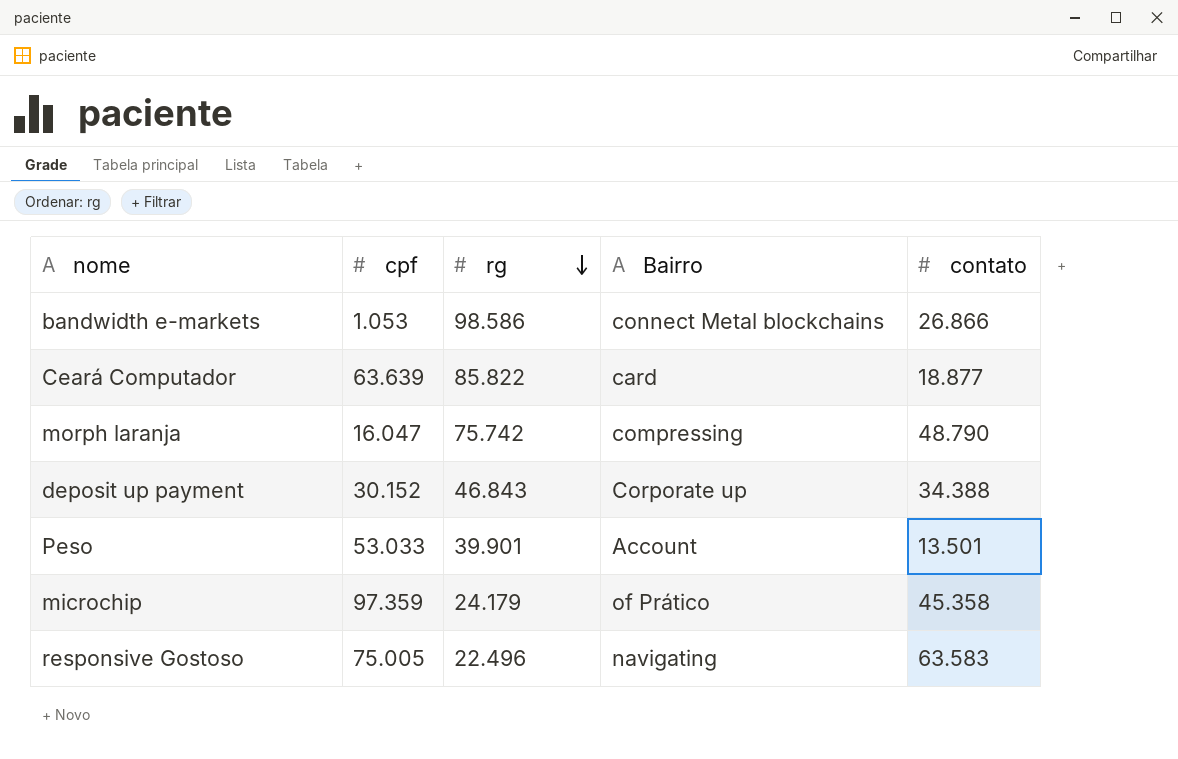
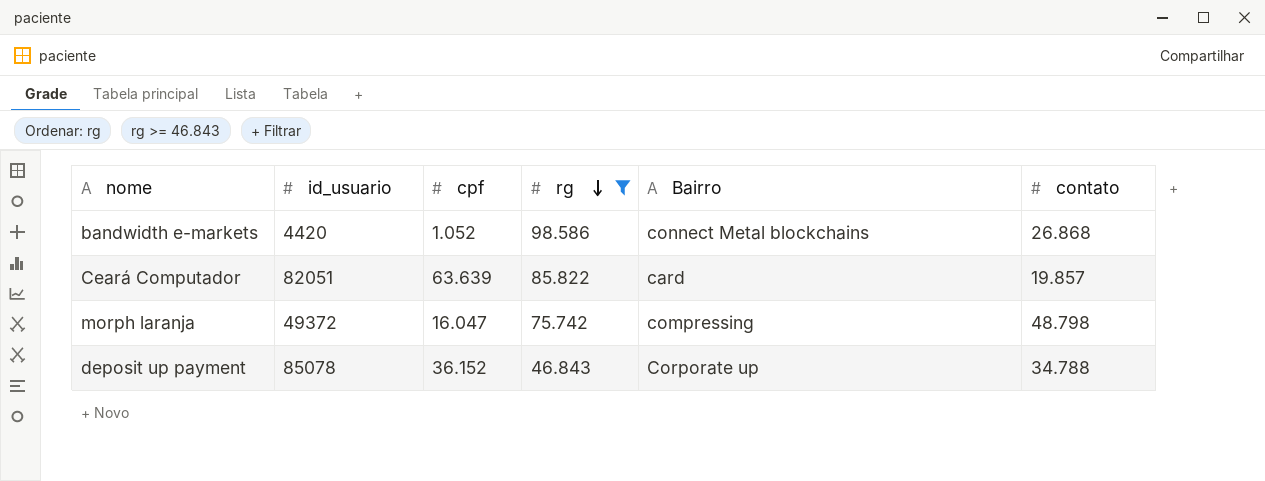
filter: none -> rg >= 46.843
column id_usuario | position: none -> 2
bandwidth e-markets | cpf: 1.053 -> 1.052
bandwidth e-markets | contato: 26.866 -> 26.868
Ceará Computador | contato: 18.877 -> 19.857
morph laranja | contato: 48.790 -> 48.798
deposit up payment | cpf: 30.152 -> 36.152
deposit up payment | contato: 34.388 -> 34.788

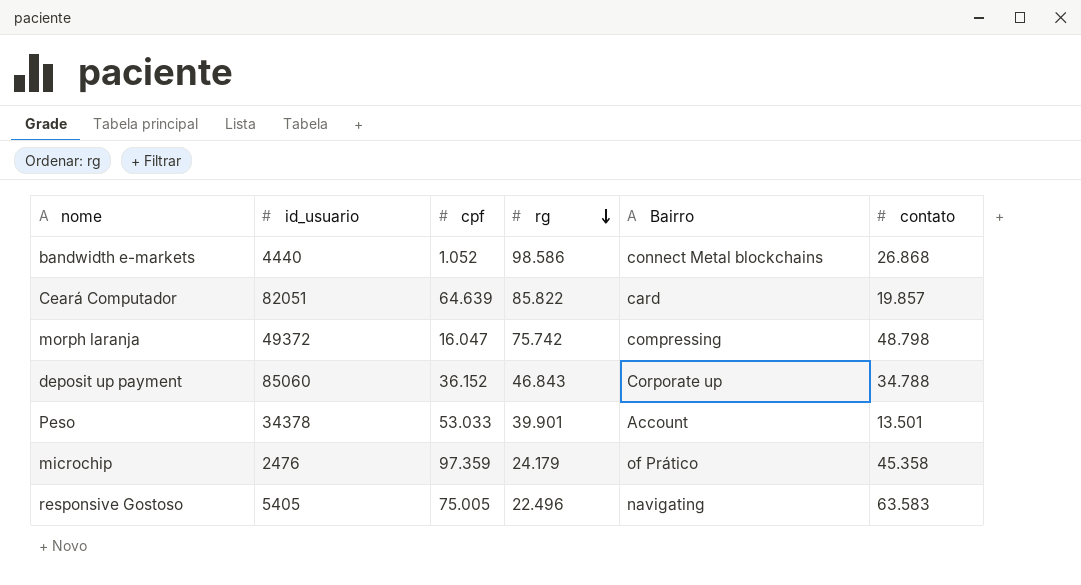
filter: rg >= 46.843 -> none
bandwidth e-markets | id_usuario: 4420 -> 4440
Ceará Computador | cpf: 63.639 -> 64.639
deposit up payment | id_usuario: 85078 -> 85060

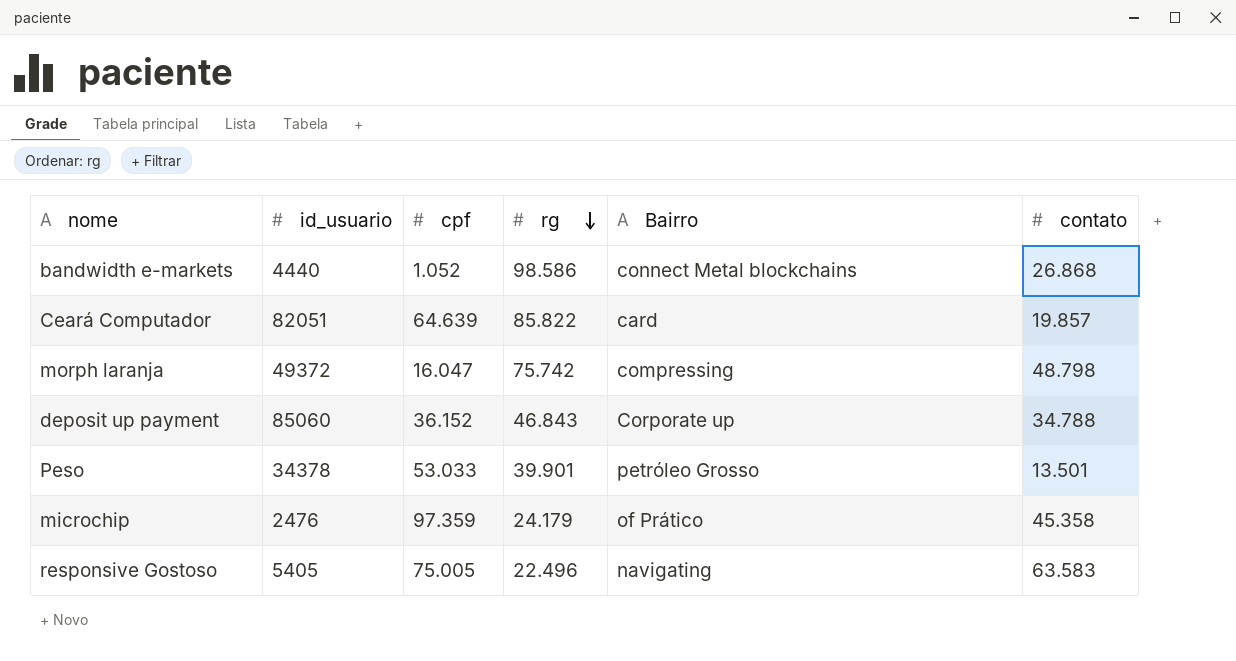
Peso | Bairro: Account -> petróleo Grosso

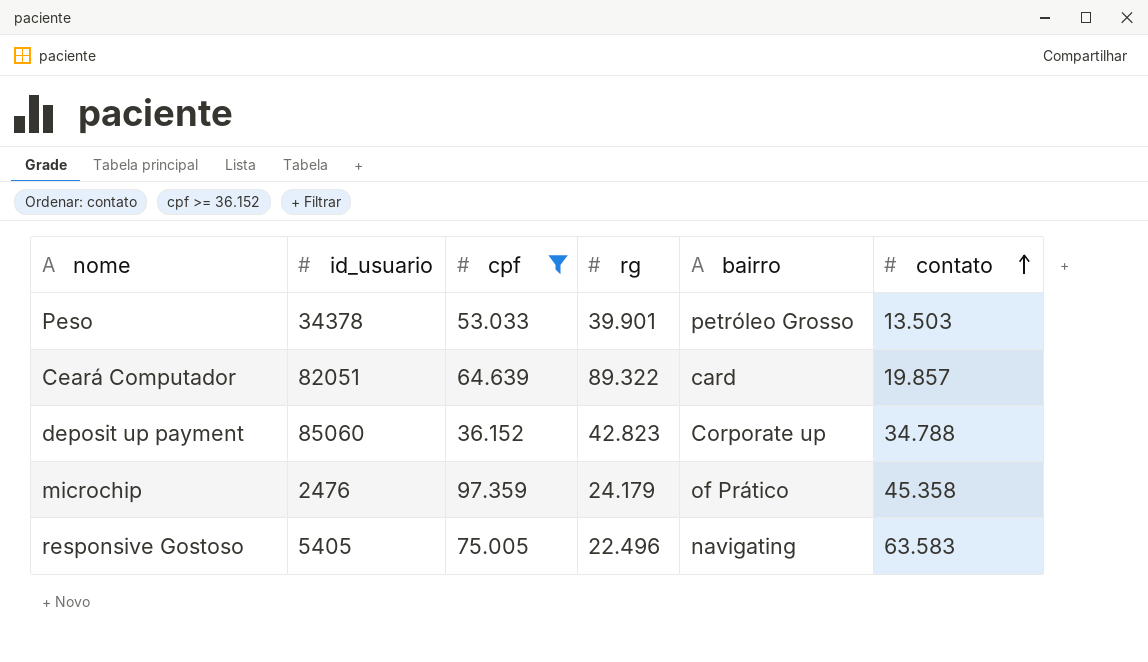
filter: none -> cpf >= 36.152
row order: rg descending -> contato ascending
column name: Bairro -> bairro
Peso | contato: 13.501 -> 13.503
Ceará Computador | rg: 85.822 -> 89.322
deposit up payment | rg: 46.843 -> 42.823

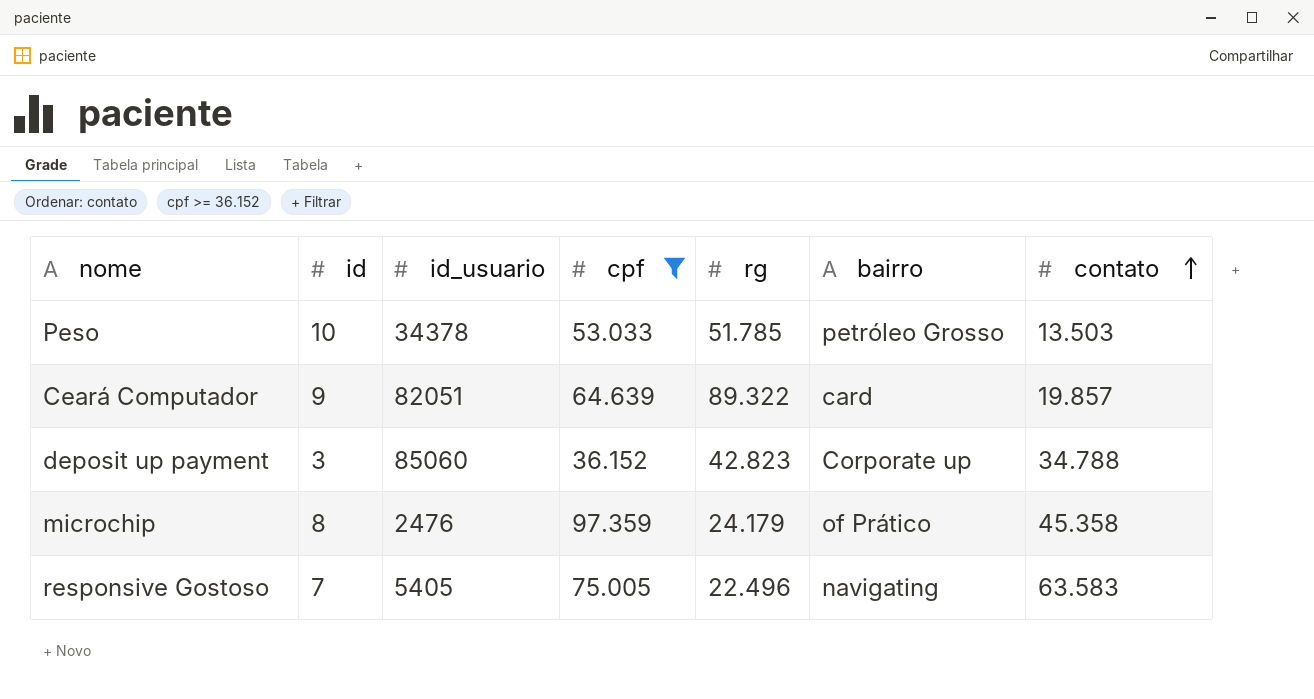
column id | position: none -> 2
Peso | rg: 39.901 -> 51.785

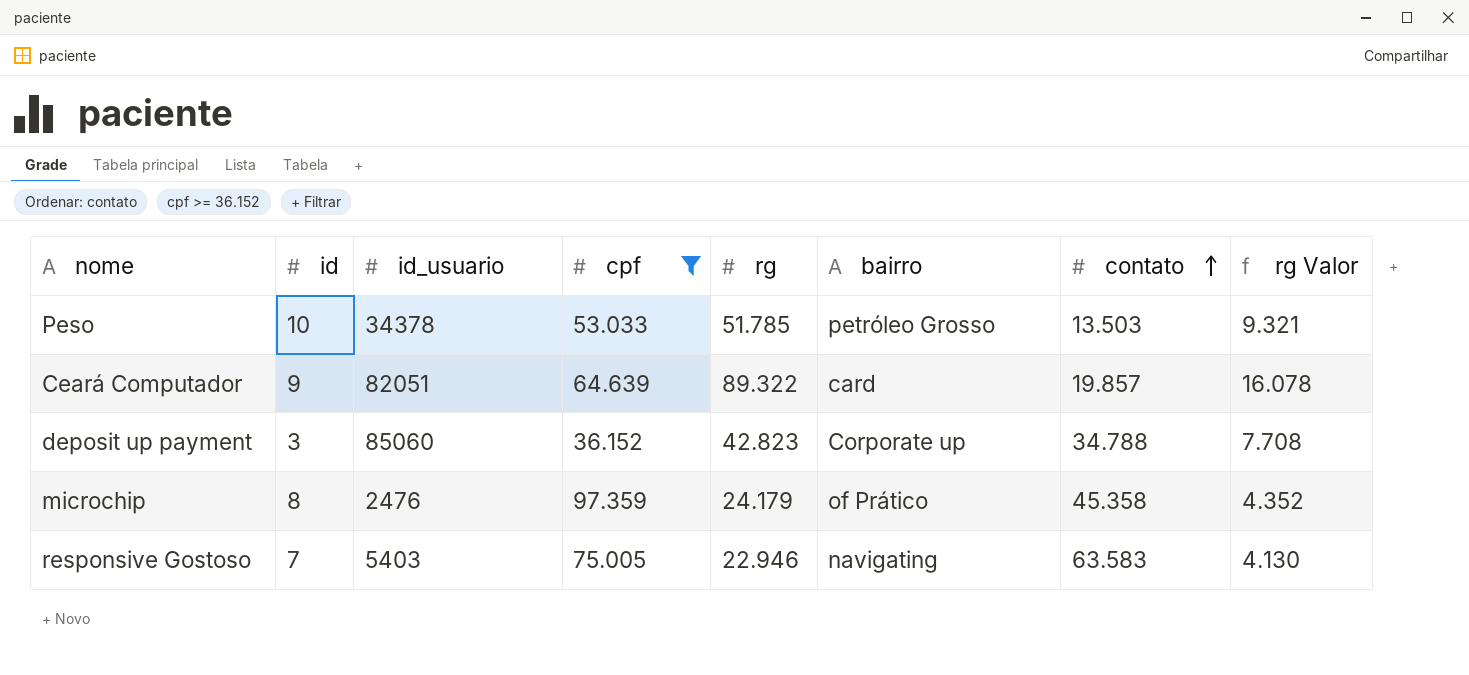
column rg Valor | formula: none -> [rg] * 0,18
responsive Gostoso | id_usuario: 5405 -> 5403
responsive Gostoso | rg: 22.496 -> 22.946

